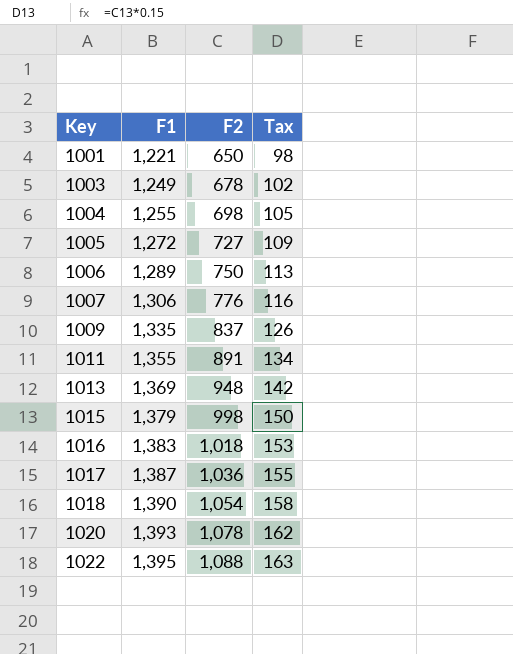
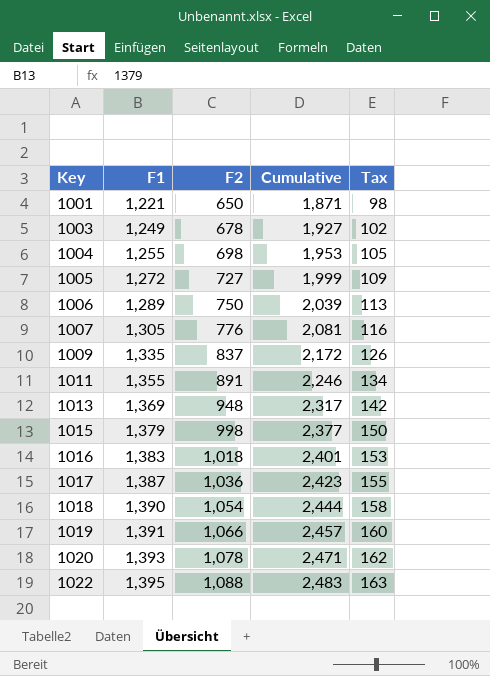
column Cumulative | formula: none -> [F1] + [F2]
1007 | F1: 1,306 -> 1,305
row 1019: none -> 1,391 | 1,066 | 2,457 | 160

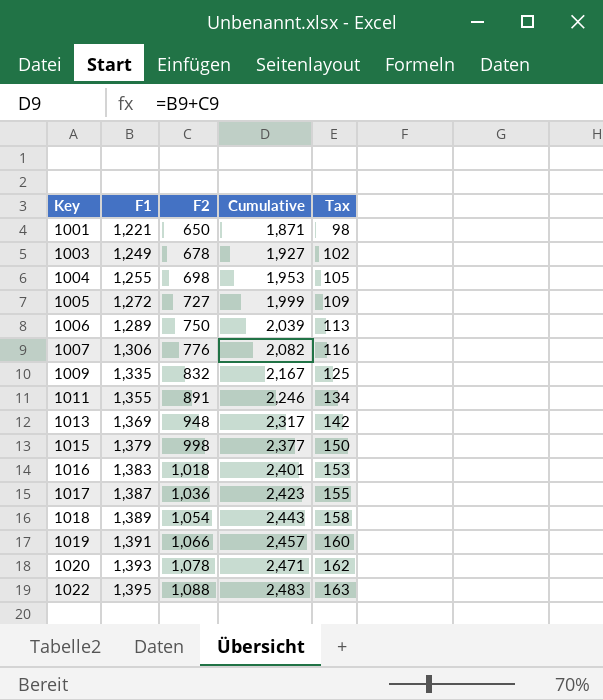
1007 | F1: 1,305 -> 1,306
1007 | Cumulative: 2,081 -> 2,082
1009 | F2: 837 -> 832
1009 | Cumulative: 2,172 -> 2,167
1009 | Tax: 126 -> 125
1018 | F1: 1,390 -> 1,389
1018 | Cumulative: 2,444 -> 2,443

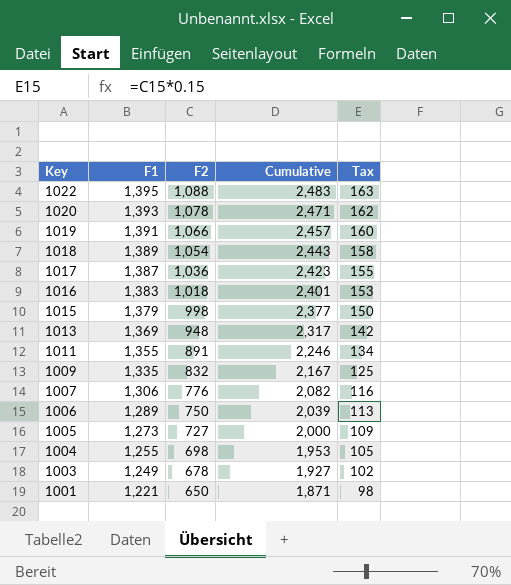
row order: Key ascending -> Key descending
1005 | F1: 1,272 -> 1,273
1005 | Cumulative: 1,999 -> 2,000

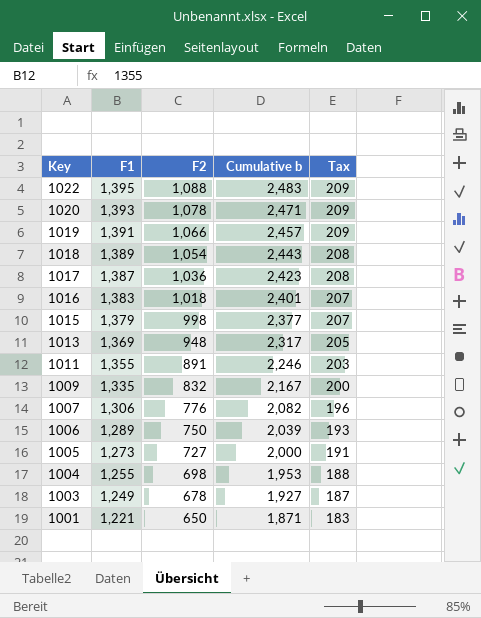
column name: Cumulative -> Cumulative b
column Tax | formula: [F2] * 0.15 -> [F1] * 0.15

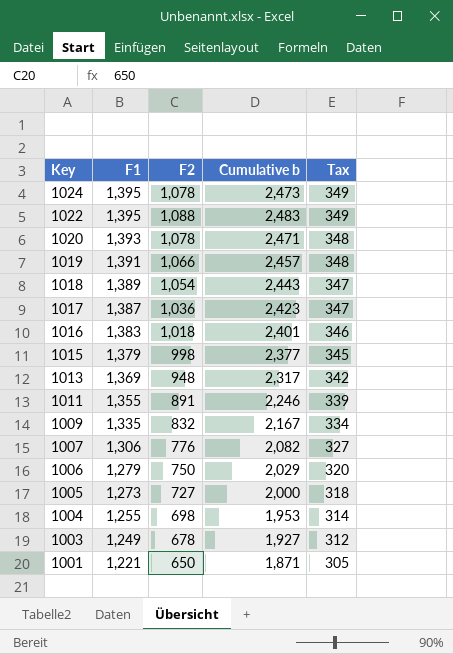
column Tax | formula: [F1] * 0.15 -> [F1] * 0.25
row 1024: none -> 1,395 | 1,078 | 2,473 | 349
1006 | F1: 1,289 -> 1,279
1006 | Cumulative b: 2,039 -> 2,029

